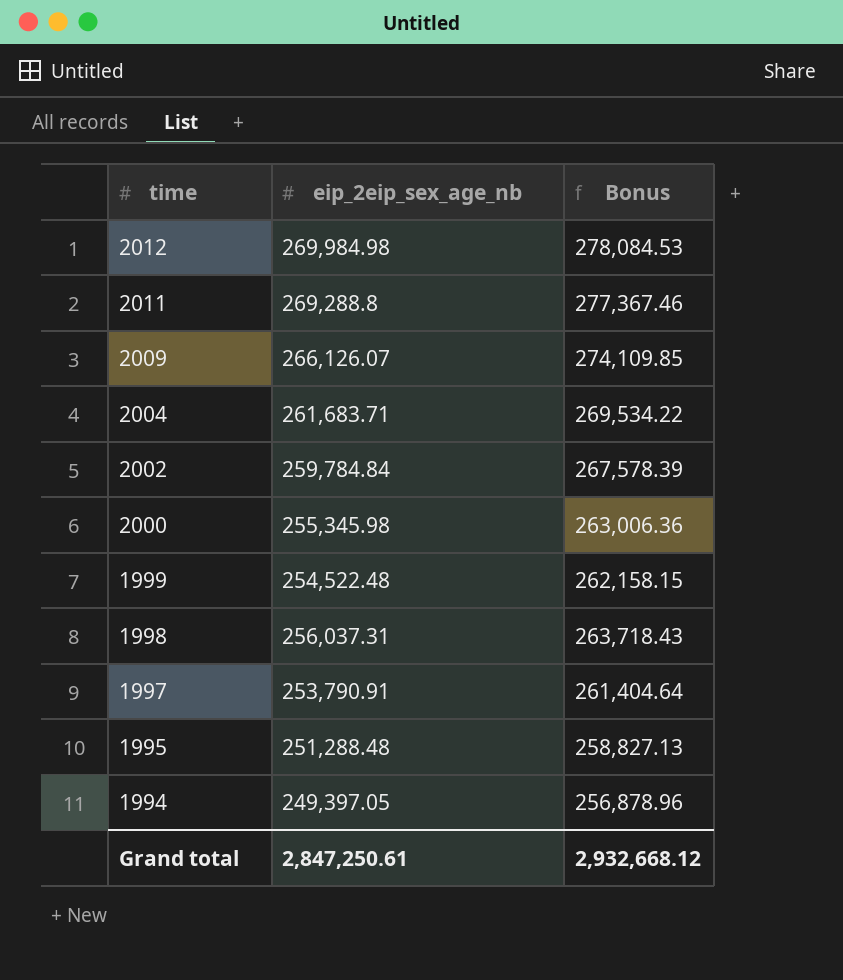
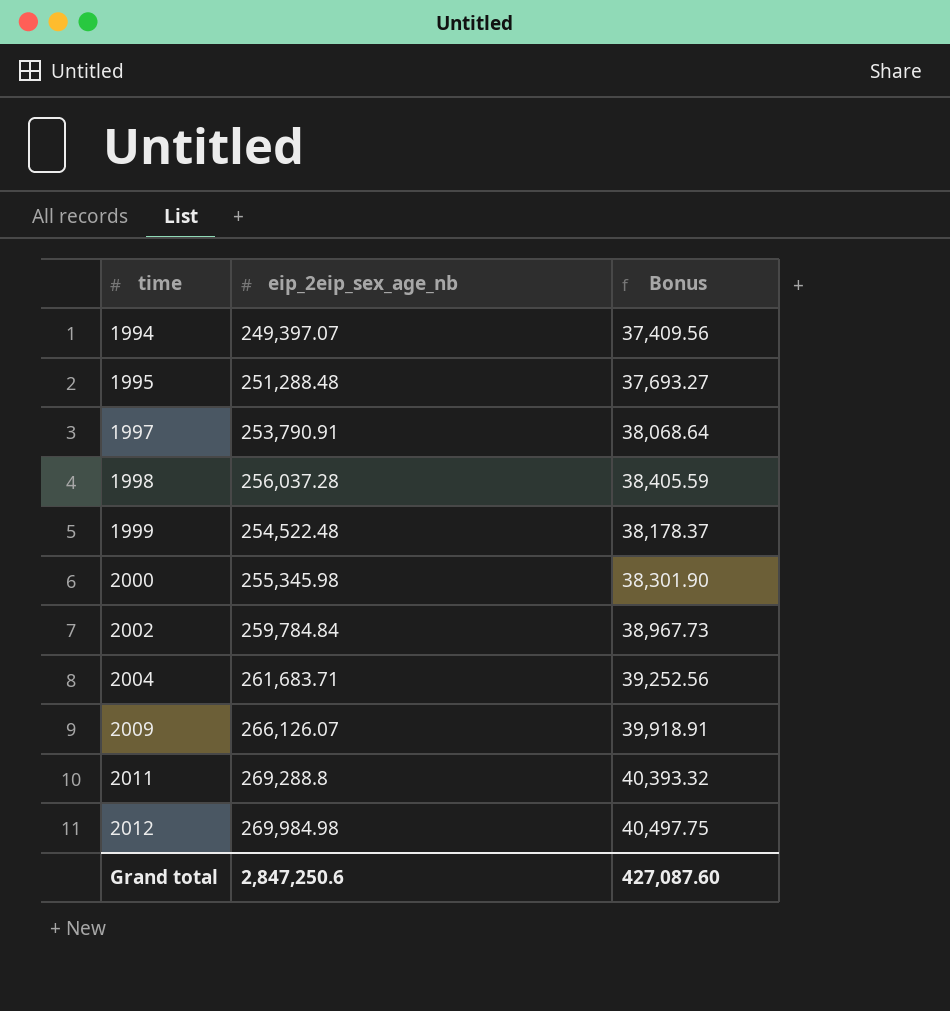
row order: time descending -> time ascending
column Bonus | formula: [eip_2eip_sex_age_nb] * 1.03 -> [eip_2eip_sex_age_nb] * 0.15
1994 | eip_2eip_sex_age_nb: 249,397.05 -> 249,397.07
1998 | eip_2eip_sex_age_nb: 256,037.31 -> 256,037.28
Grand total | eip_2eip_sex_age_nb: 2,847,250.61 -> 2,847,250.6
Grand total | Bonus: 2,932,668.12 -> 427,087.60

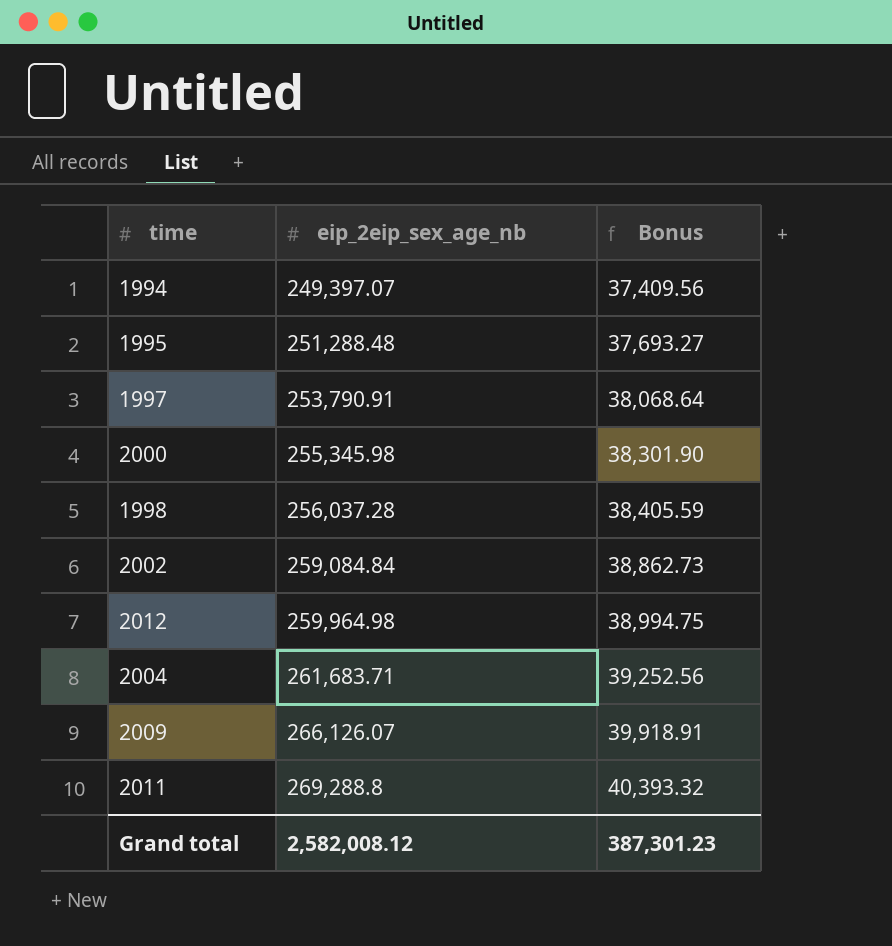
row order: time ascending -> eip_2eip_sex_age_nb ascending
row 1999: 254,522.48 | 38,178.37 -> none
2002 | eip_2eip_sex_age_nb: 259,784.84 -> 259,084.84
2002 | Bonus: 38,967.73 -> 38,862.73
2012 | eip_2eip_sex_age_nb: 269,984.98 -> 259,964.98
2012 | Bonus: 40,497.75 -> 38,994.75
Grand total | eip_2eip_sex_age_nb: 2,847,250.6 -> 2,582,008.12
Grand total | Bonus: 427,087.60 -> 387,301.23

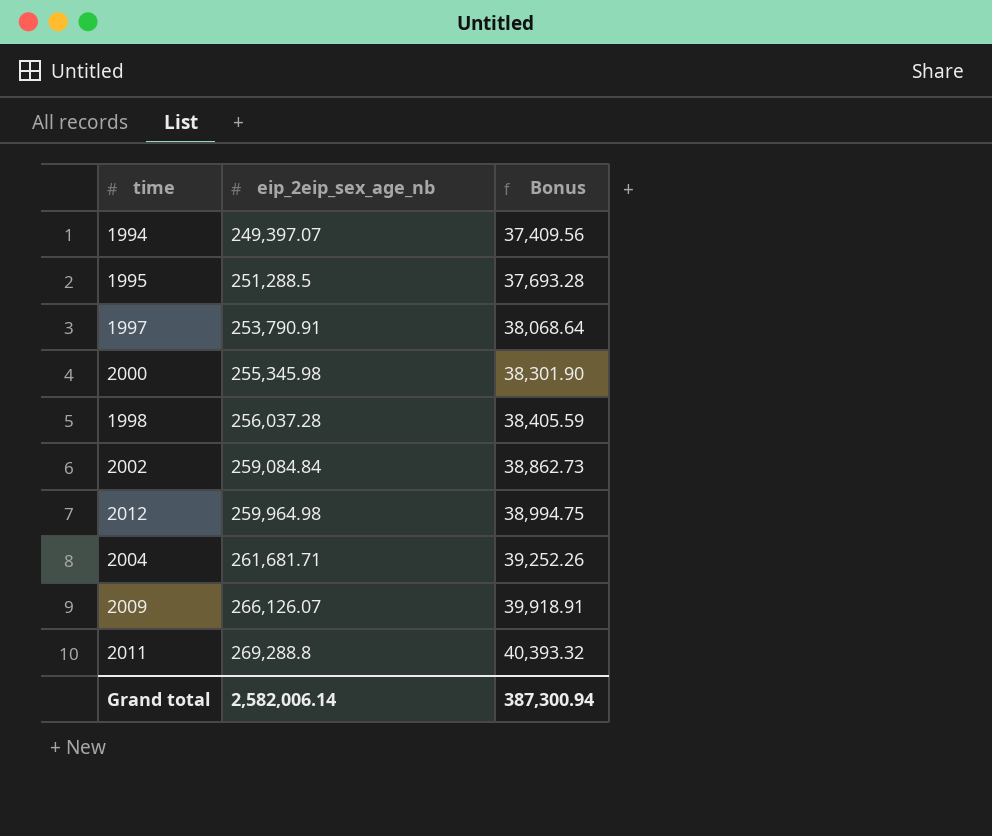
1995 | eip_2eip_sex_age_nb: 251,288.48 -> 251,288.5
1995 | Bonus: 37,693.27 -> 37,693.28
2004 | eip_2eip_sex_age_nb: 261,683.71 -> 261,681.71
2004 | Bonus: 39,252.56 -> 39,252.26
Grand total | eip_2eip_sex_age_nb: 2,582,008.12 -> 2,582,006.14
Grand total | Bonus: 387,301.23 -> 387,300.94

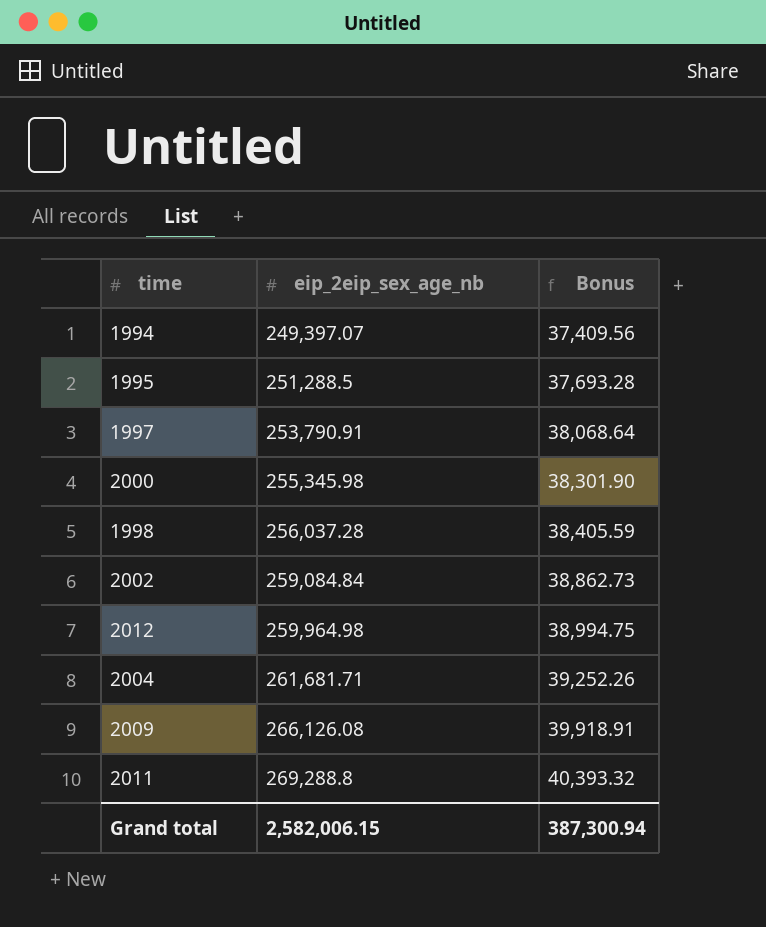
2009 | eip_2eip_sex_age_nb: 266,126.07 -> 266,126.08
Grand total | eip_2eip_sex_age_nb: 2,582,006.14 -> 2,582,006.15

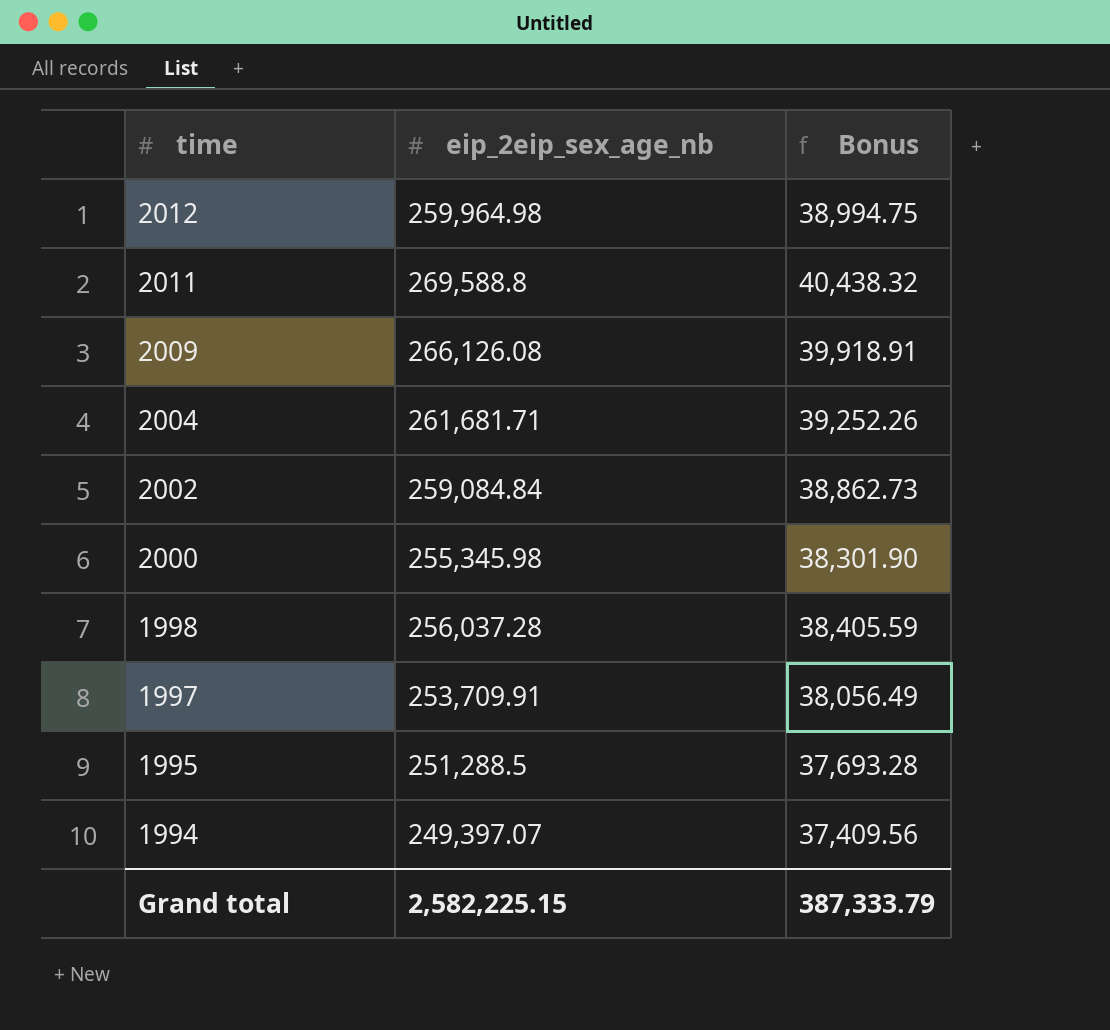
row order: eip_2eip_sex_age_nb ascending -> time descending
2011 | eip_2eip_sex_age_nb: 269,288.8 -> 269,588.8
2011 | Bonus: 40,393.32 -> 40,438.32
1997 | eip_2eip_sex_age_nb: 253,790.91 -> 253,709.91
1997 | Bonus: 38,068.64 -> 38,056.49
Grand total | eip_2eip_sex_age_nb: 2,582,006.15 -> 2,582,225.15
Grand total | Bonus: 387,300.94 -> 387,333.79

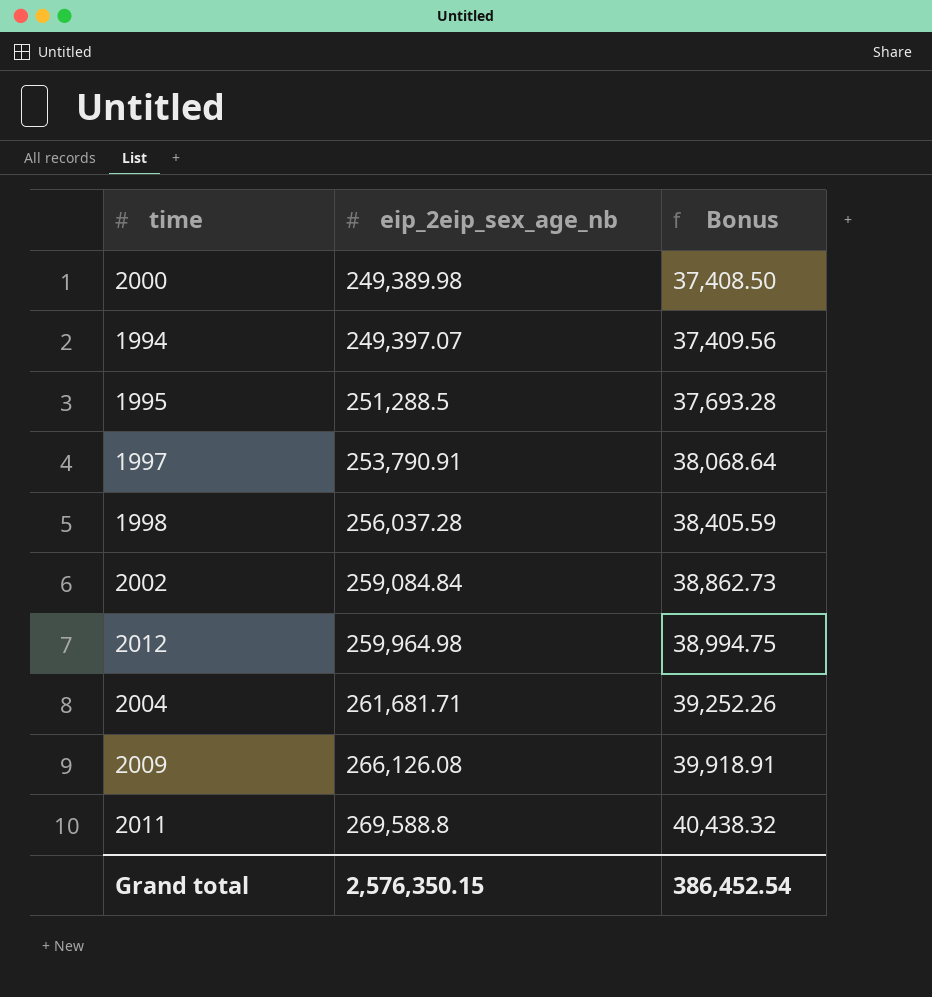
row order: time descending -> eip_2eip_sex_age_nb ascending
2000 | eip_2eip_sex_age_nb: 255,345.98 -> 249,389.98
2000 | Bonus: 38,301.90 -> 37,408.50
1997 | eip_2eip_sex_age_nb: 253,709.91 -> 253,790.91
1997 | Bonus: 38,056.49 -> 38,068.64
Grand total | eip_2eip_sex_age_nb: 2,582,225.15 -> 2,576,350.15
Grand total | Bonus: 387,333.79 -> 386,452.54

